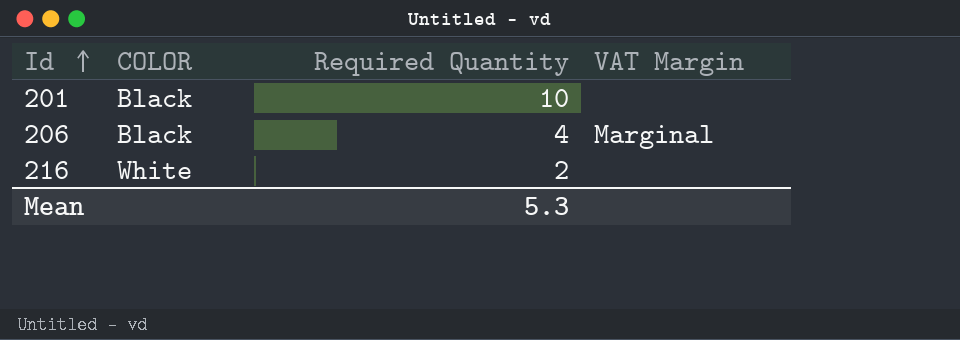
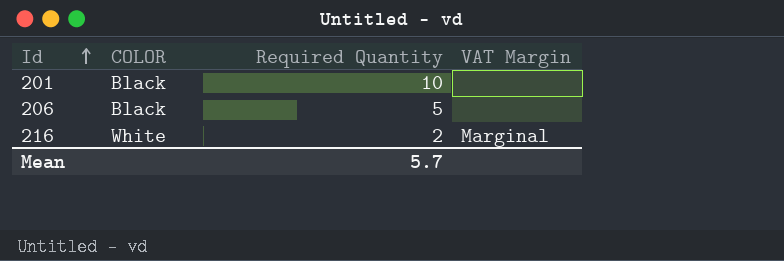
206 | Required Quantity: 4 -> 5
206 | VAT Margin: Marginal -> none
216 | VAT Margin: none -> Marginal
Mean | Required Quantity: 5.3 -> 5.7

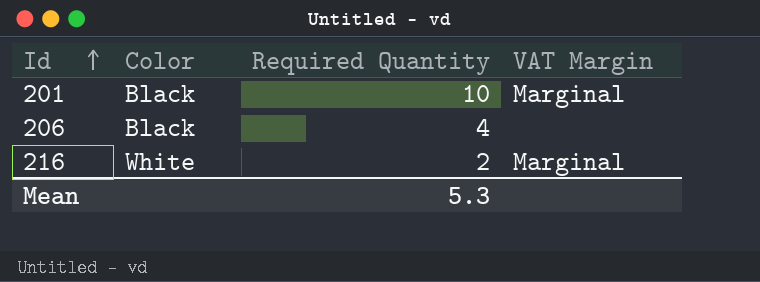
column name: COLOR -> Color
201 | VAT Margin: none -> Marginal
206 | Required Quantity: 5 -> 4
Mean | Required Quantity: 5.7 -> 5.3

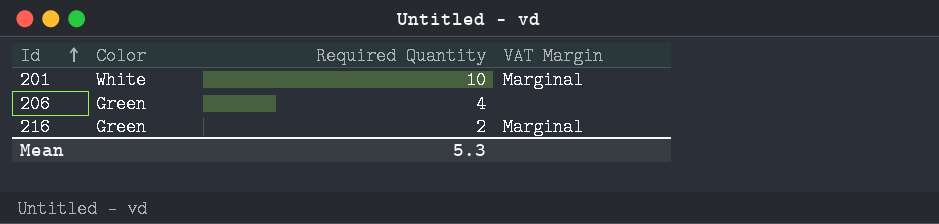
201 | Color: Black -> White
206 | Color: Black -> Green
216 | Color: White -> Green

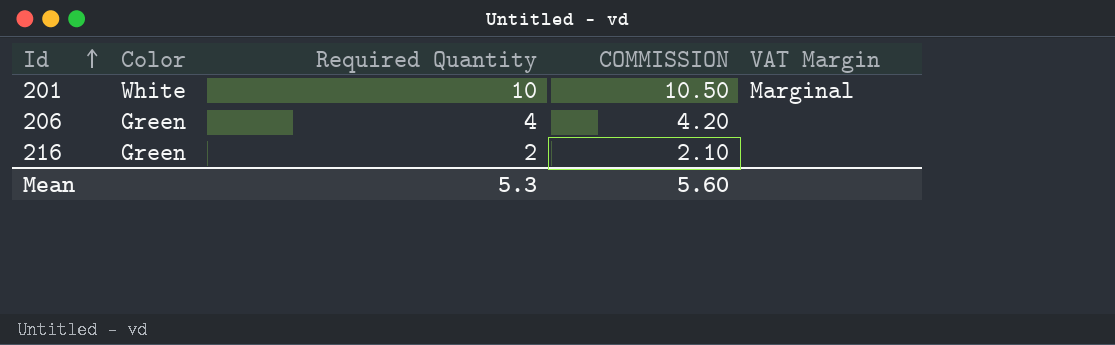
column COMMISSION | formula: none -> [Required Quantity] * 1.05
216 | VAT Margin: Marginal -> none

